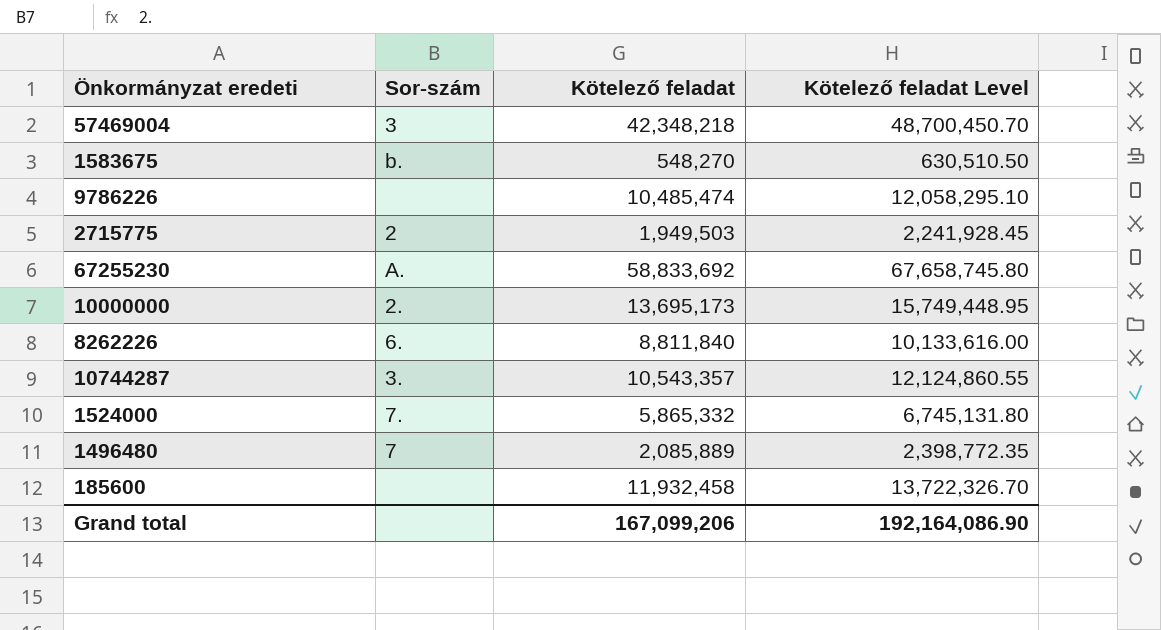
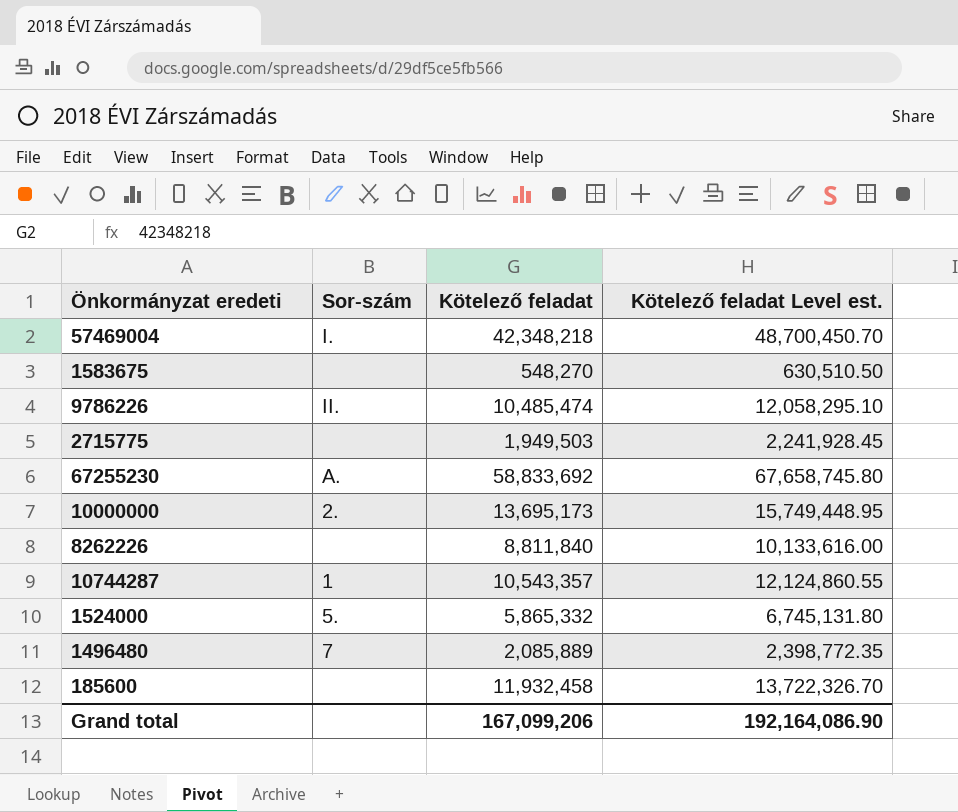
column name: Kötelező feladat Level -> Kötelező feladat Level est.
57469004 | Sor-szám: 3 -> I.
1583675 | Sor-szám: b. -> none
9786226 | Sor-szám: none -> II.
2715775 | Sor-szám: 2 -> none
8262226 | Sor-szám: 6. -> none
10744287 | Sor-szám: 3. -> 1
1524000 | Sor-szám: 7. -> 5.

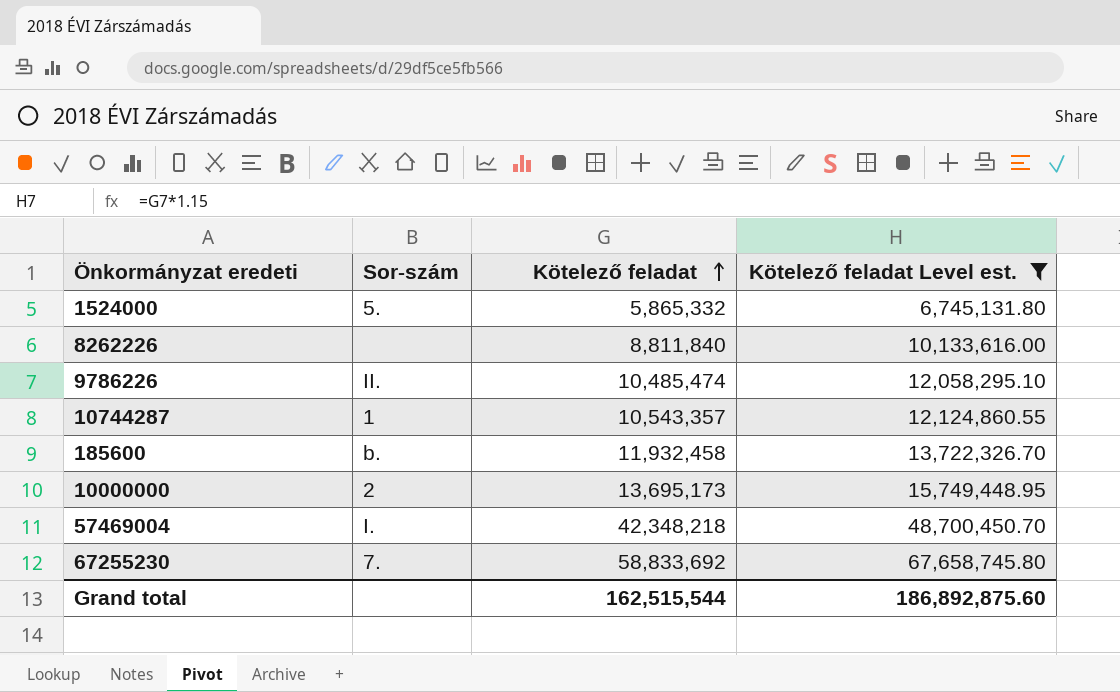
filter: none -> Kötelező feladat Level est. >= 6,745,131.80
row order: none -> Kötelező feladat ascending
185600 | Sor-szám: none -> b.
10000000 | Sor-szám: 2. -> 2
67255230 | Sor-szám: A. -> 7.
Grand total | Kötelező feladat: 167,099,206 -> 162,515,544
Grand total | Kötelező feladat Level est.: 192,164,086.90 -> 186,892,875.60

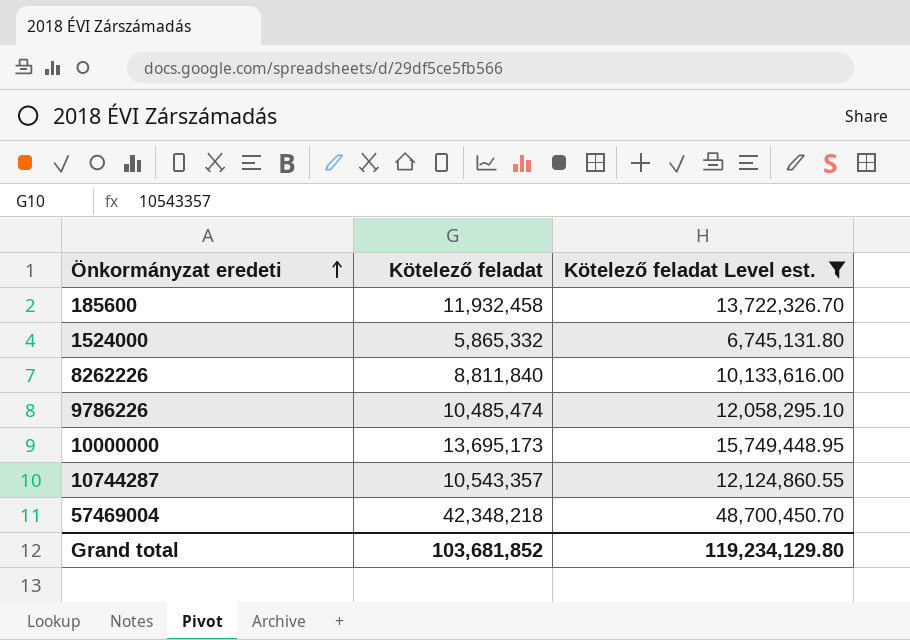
row order: Kötelező feladat ascending -> Önkormányzat eredeti ascending
column Sor-szám | position: 2 -> none
row 67255230: 7. | 58,833,692 | 67,658,745.80 -> none
Grand total | Kötelező feladat: 162,515,544 -> 103,681,852
Grand total | Kötelező feladat Level est.: 186,892,875.60 -> 119,234,129.80

